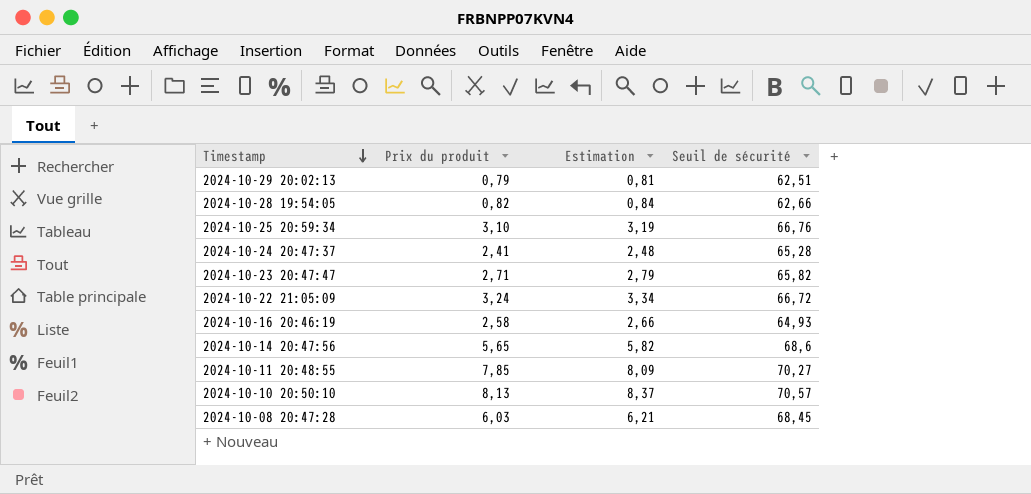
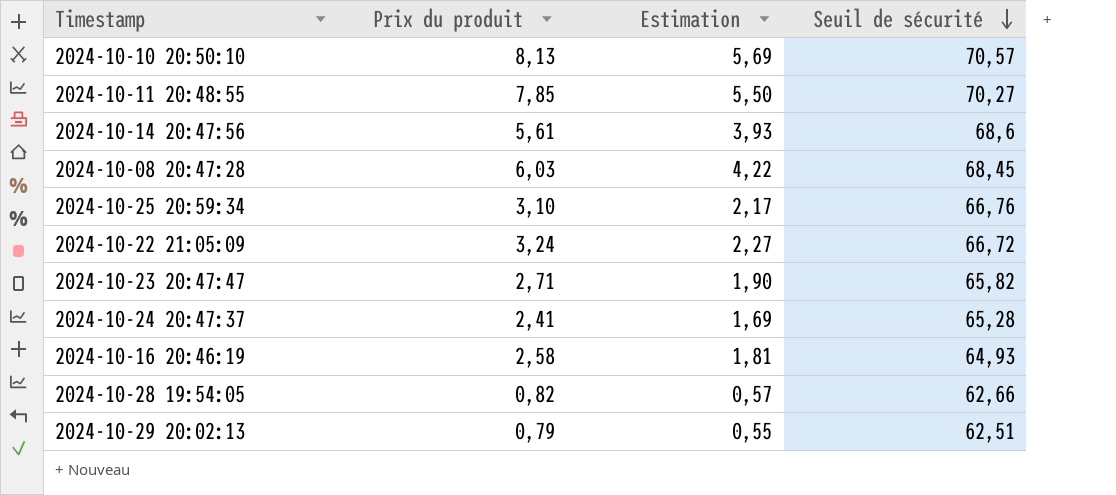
row order: Timestamp descending -> Seuil de sécurité descending
column Estimation | formula: [Prix du produit] * 1,03 -> [Prix du produit] * 0,7
2024-10-14 20:47:56 | Prix du produit: 5,65 -> 5,61

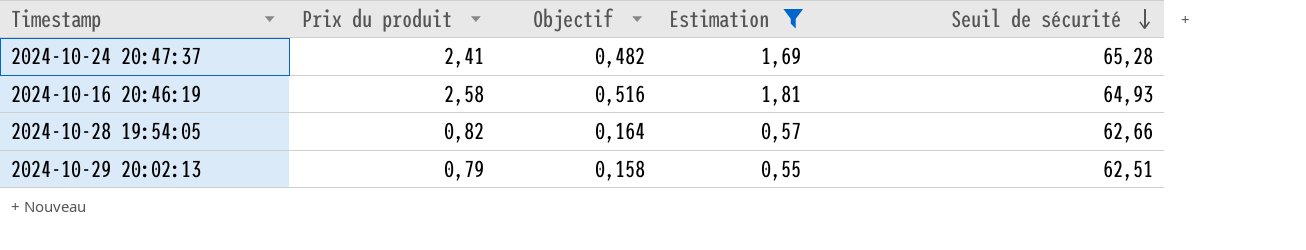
filter: none -> Estimation <= 1,81
column Objectif | formula: none -> [Prix du produit] * 0,2

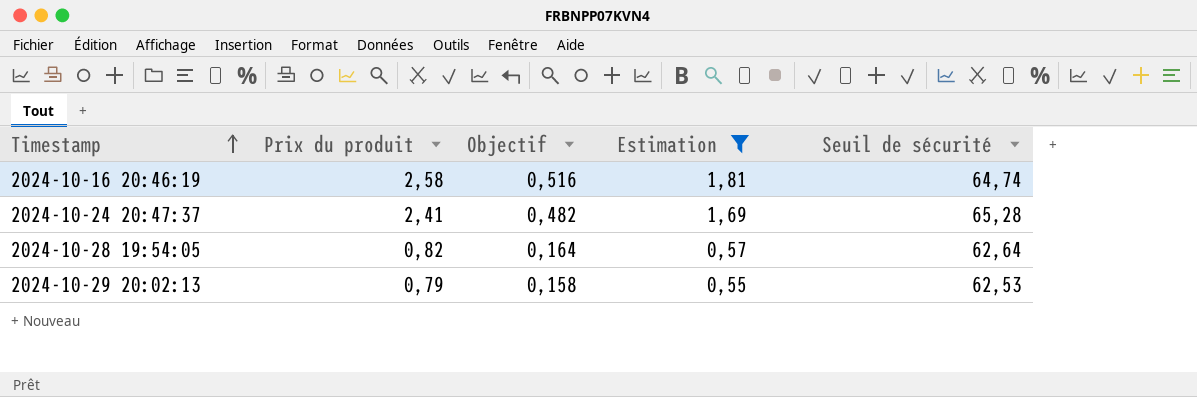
row order: Seuil de sécurité descending -> Timestamp ascending
2024-10-16 20:46:19 | Seuil de sécurité: 64,93 -> 64,74
2024-10-28 19:54:05 | Seuil de sécurité: 62,66 -> 62,64
2024-10-29 20:02:13 | Seuil de sécurité: 62,51 -> 62,53

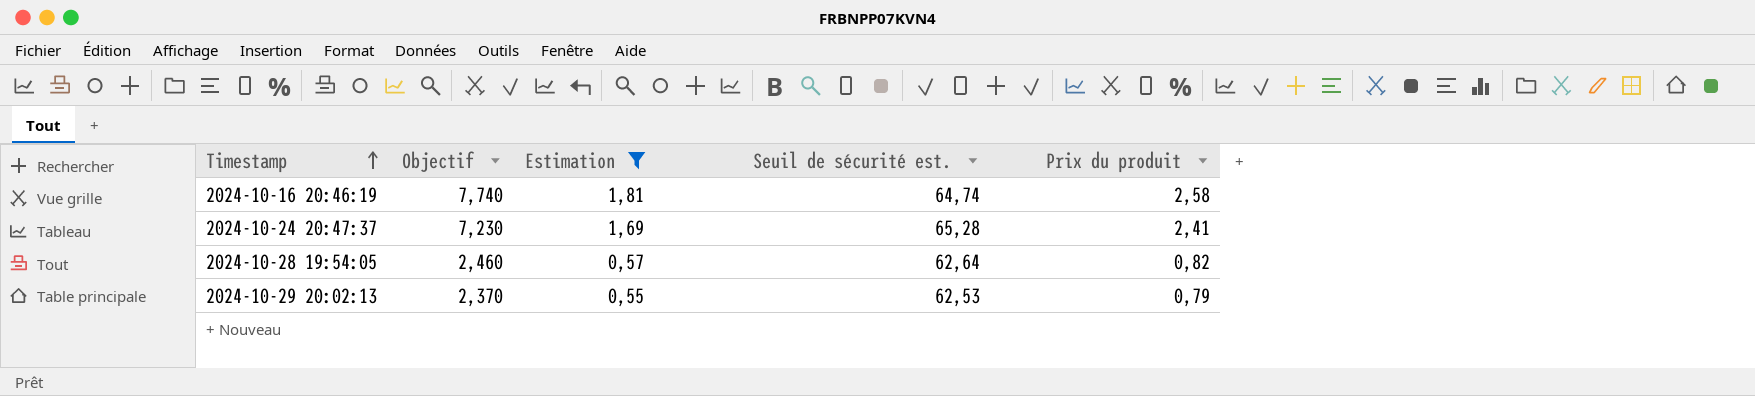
column Objectif | formula: [Prix du produit] * 0,2 -> [Prix du produit] * 3
column name: Seuil de sécurité -> Seuil de sécurité est.
column Prix du produit | position: 2 -> 5

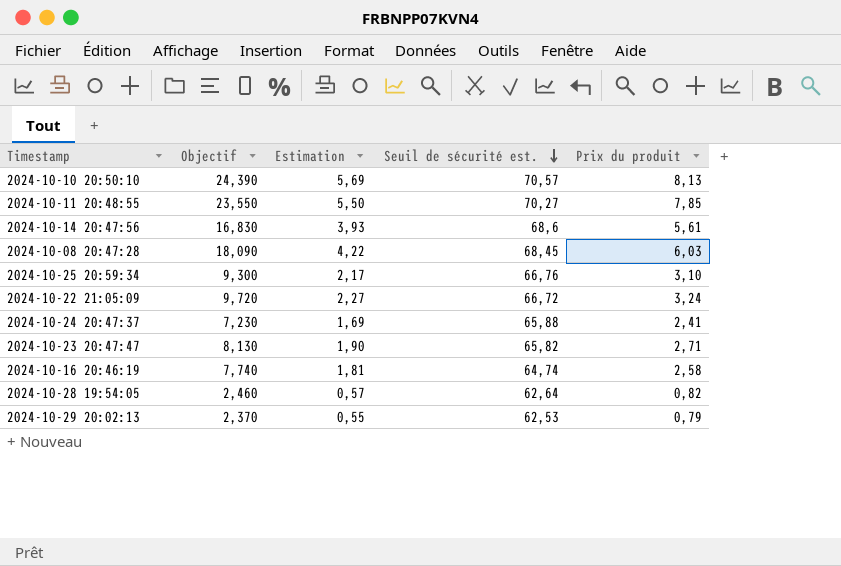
filter: Estimation <= 1,81 -> none
row order: Timestamp ascending -> Seuil de sécurité est. descending
2024-10-24 20:47:37 | Seuil de sécurité est.: 65,28 -> 65,88

